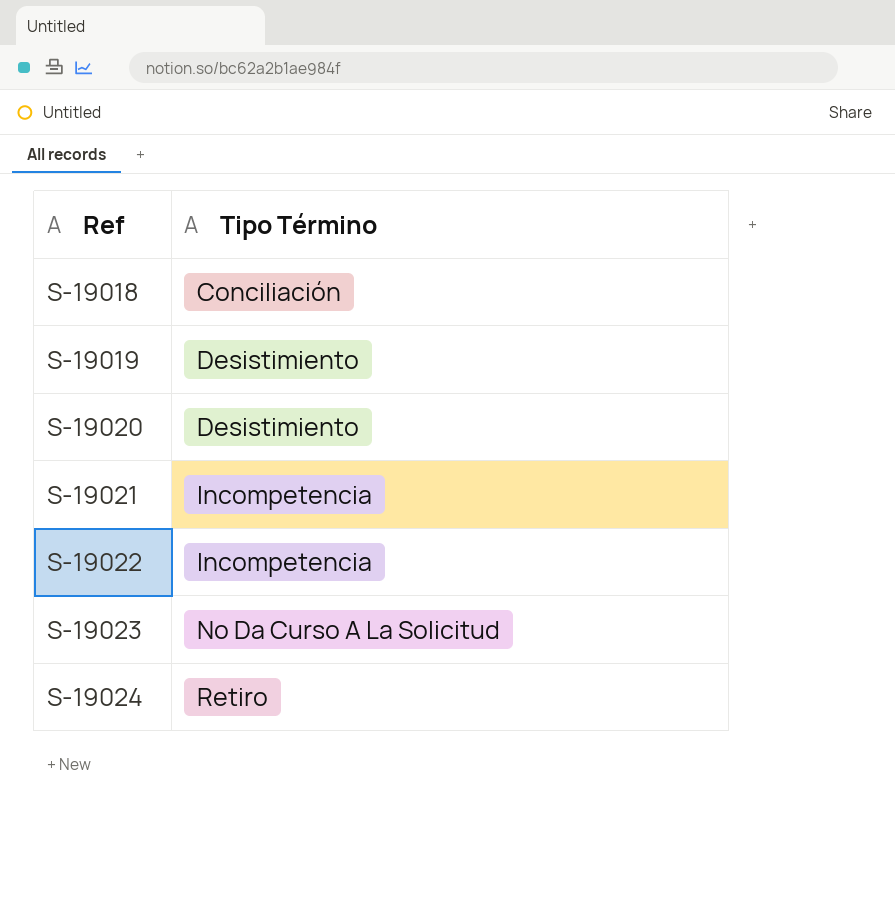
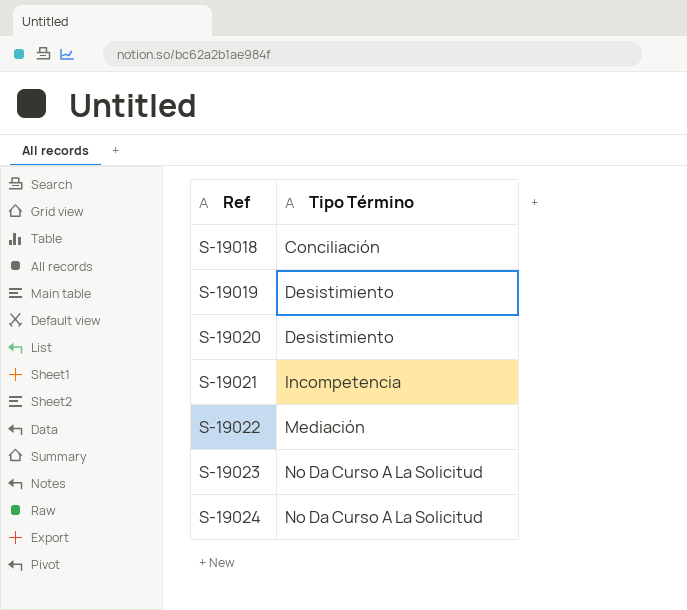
S-19022 | Tipo Término: Incompetencia -> Mediación
S-19024 | Tipo Término: Retiro -> No Da Curso A La Solicitud

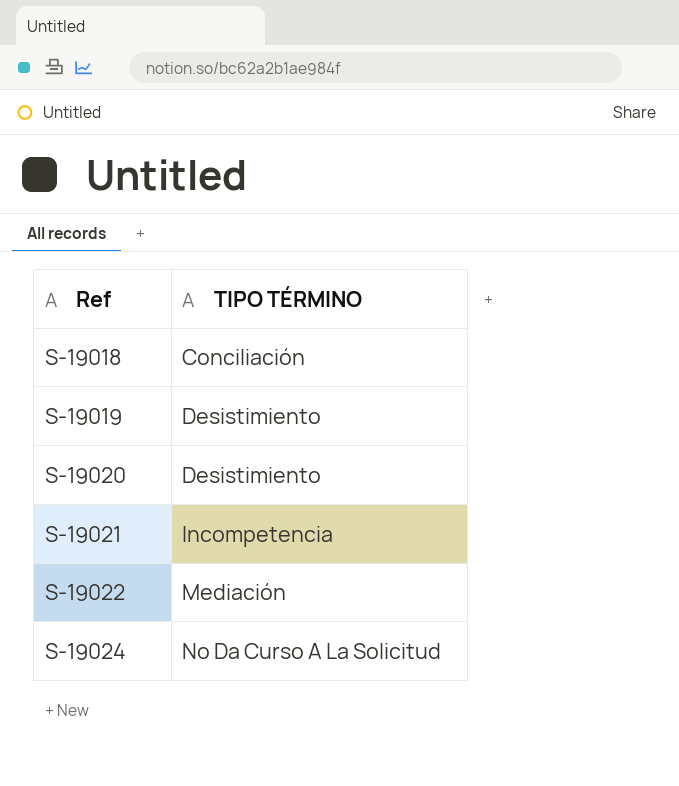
column name: Tipo Término -> TIPO TÉRMINO
row S-19023: No Da Curso A La Solicitud -> none

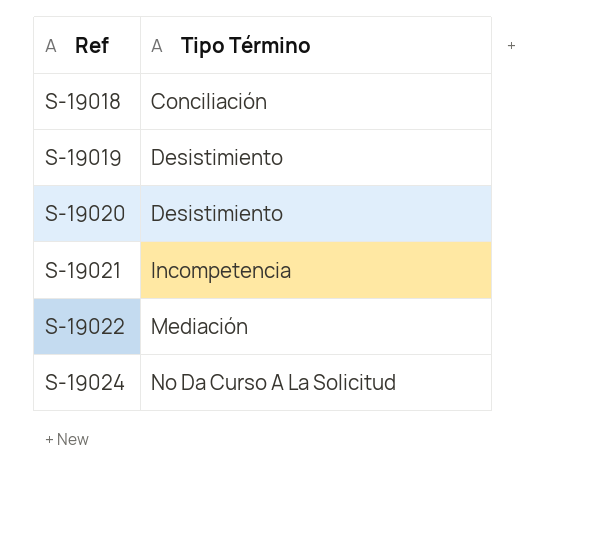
column name: TIPO TÉRMINO -> Tipo Término

